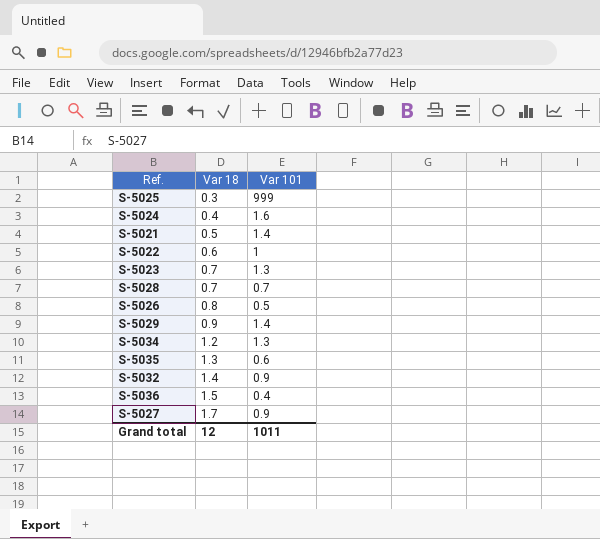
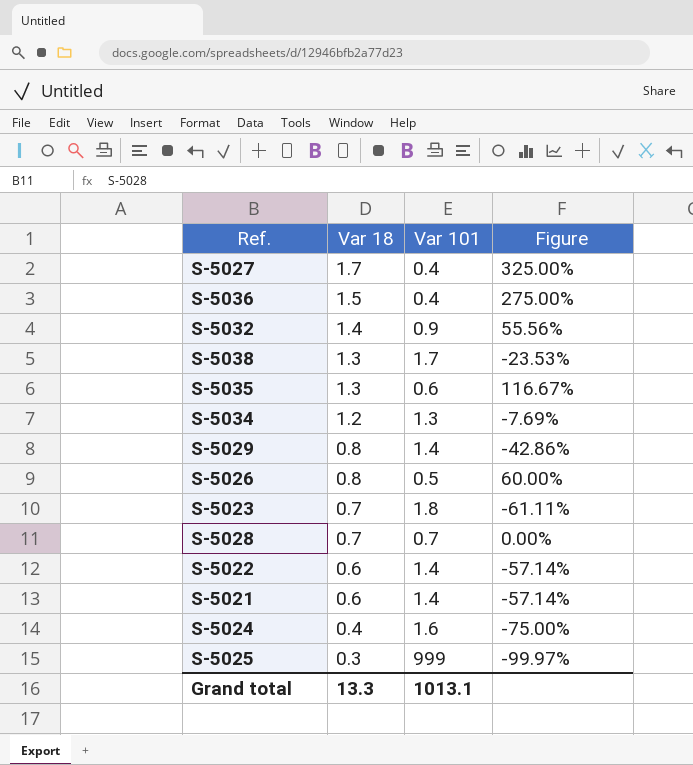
row order: Var 18 ascending -> Var 18 descending
column Figure | formula: none -> ([Var 18] - [Var 101]) / [Var 101]
S-5027 | Var 101: 0.9 -> 0.4
row S-5038: none -> 1.3 | 1.7 | -23.53%
S-5029 | Var 18: 0.9 -> 0.8
S-5023 | Var 101: 1.3 -> 1.8
S-5022 | Var 101: 1 -> 1.4
S-5021 | Var 18: 0.5 -> 0.6
Grand total | Var 18: 12 -> 13.3
Grand total | Var 101: 1011 -> 1013.1

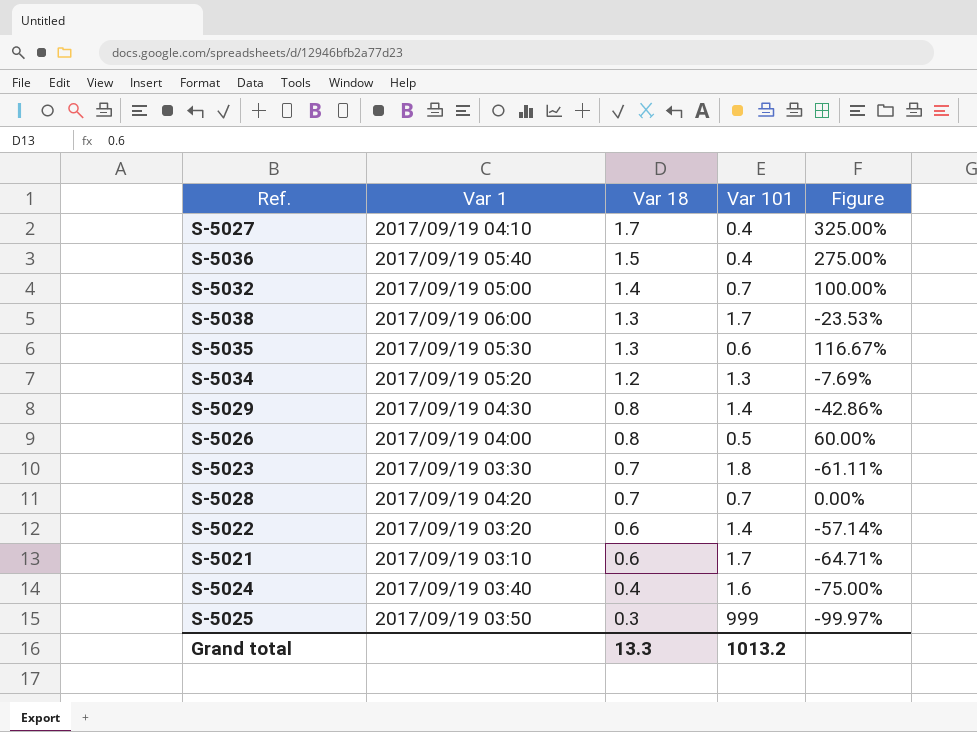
column Var 1 | position: none -> 2
S-5032 | Var 101: 0.9 -> 0.7
S-5032 | Figure: 55.56% -> 100.00%
S-5021 | Var 101: 1.4 -> 1.7
S-5021 | Figure: -57.14% -> -64.71%
Grand total | Var 101: 1013.1 -> 1013.2

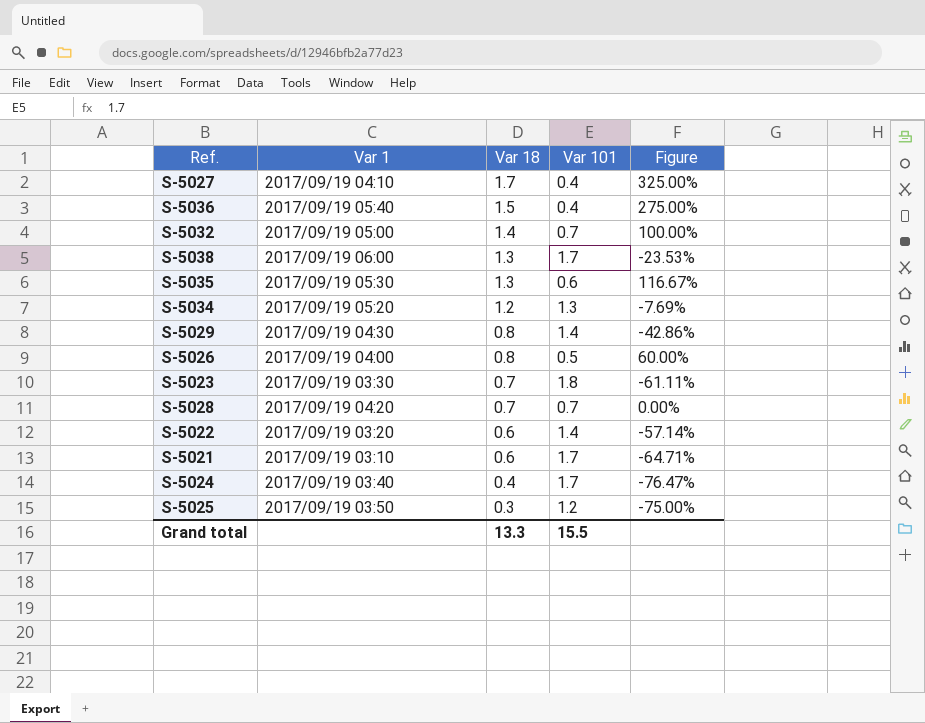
S-5024 | Var 101: 1.6 -> 1.7
S-5024 | Figure: -75.00% -> -76.47%
S-5025 | Var 101: 999 -> 1.2
S-5025 | Figure: -99.97% -> -75.00%
Grand total | Var 101: 1013.2 -> 15.5

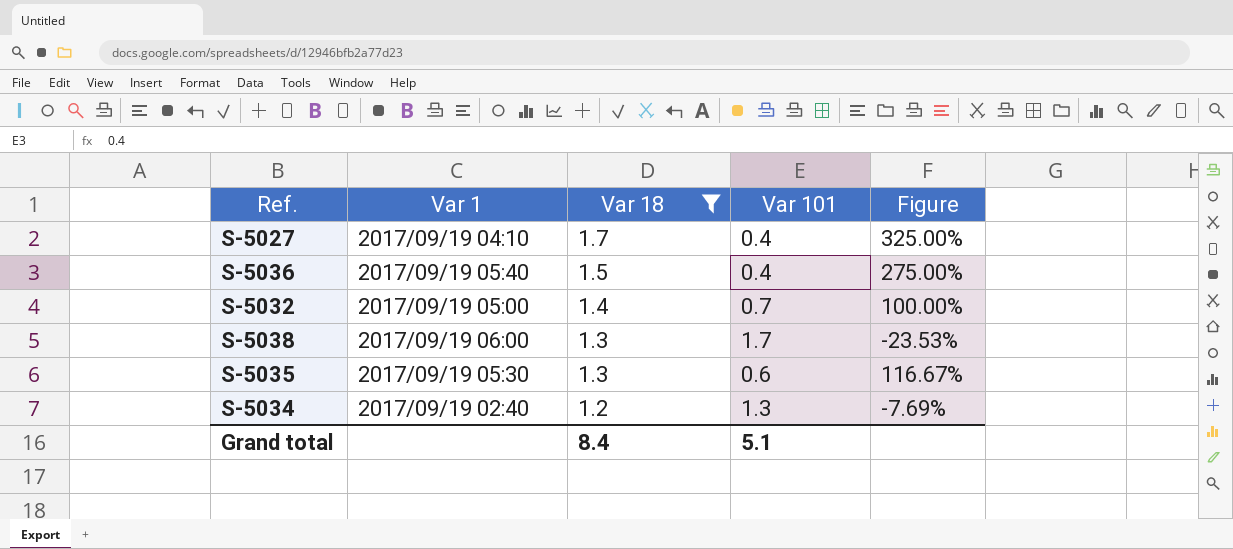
filter: none -> Var 18 >= 1.2
S-5034 | Var 1: 2017/09/19 05:20 -> 2017/09/19 02:40
Grand total | Var 18: 13.3 -> 8.4
Grand total | Var 101: 15.5 -> 5.1

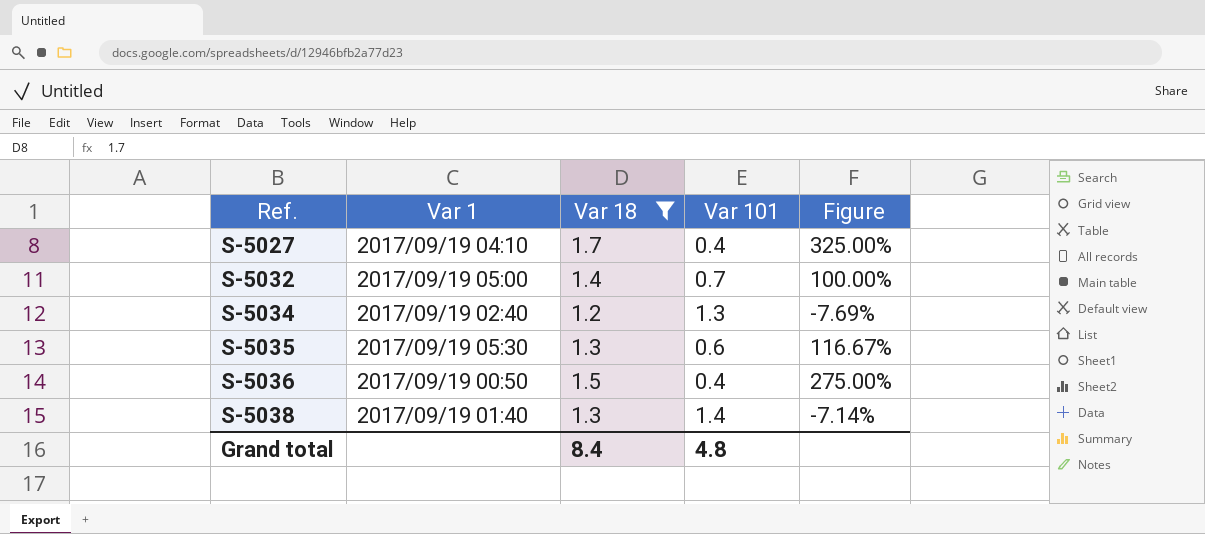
row order: Var 18 descending -> Ref. ascending
S-5036 | Var 1: 2017/09/19 05:40 -> 2017/09/19 00:50
S-5038 | Var 1: 2017/09/19 06:00 -> 2017/09/19 01:40
S-5038 | Var 101: 1.7 -> 1.4
S-5038 | Figure: -23.53% -> -7.14%
Grand total | Var 101: 5.1 -> 4.8

